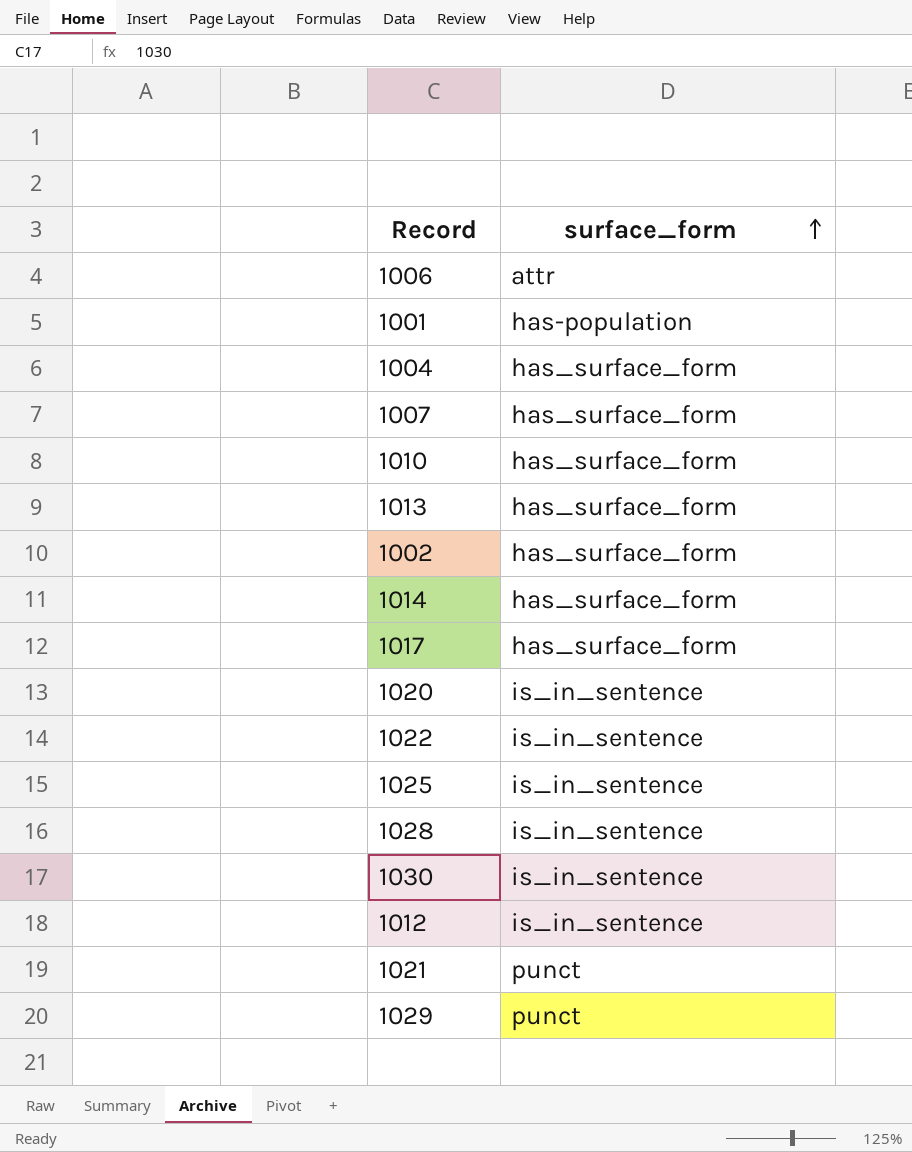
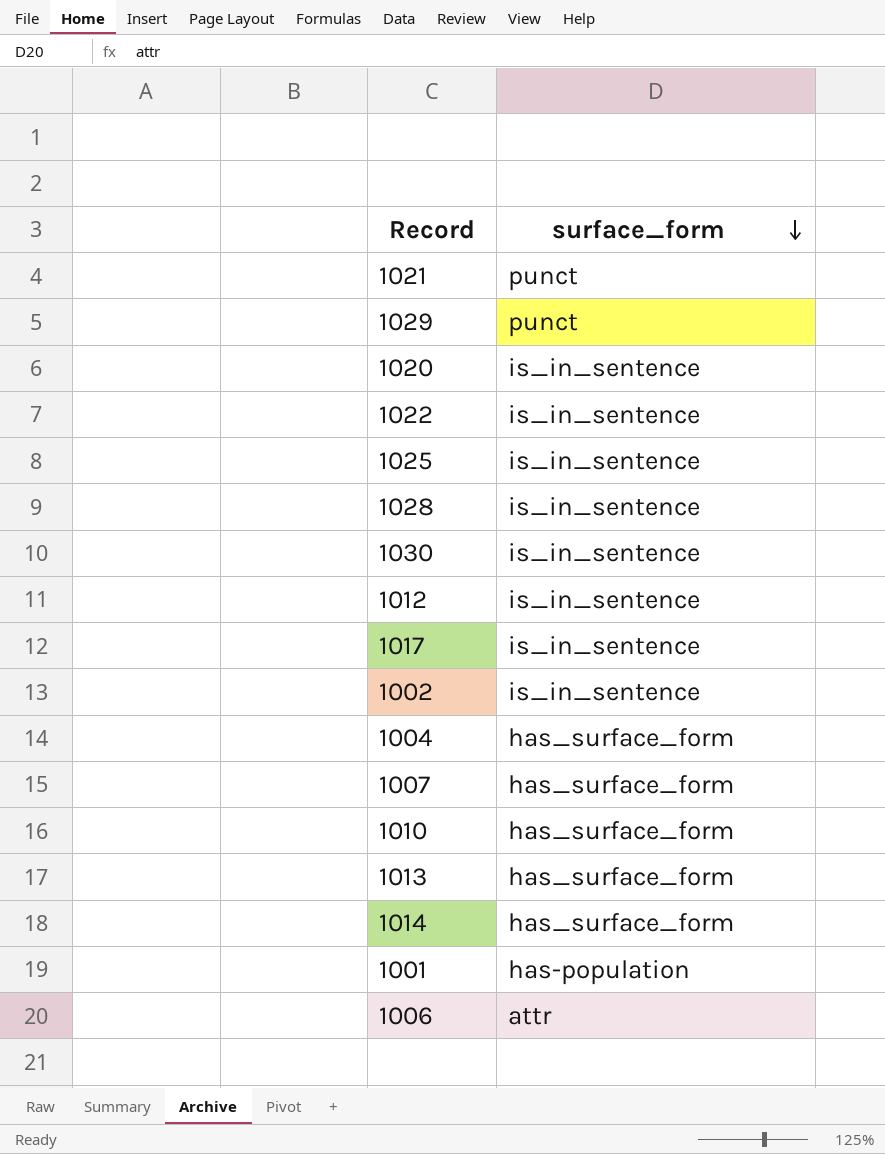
row order: surface_form ascending -> surface_form descending
1017 | surface_form: has_surface_form -> is_in_sentence
1002 | surface_form: has_surface_form -> is_in_sentence

